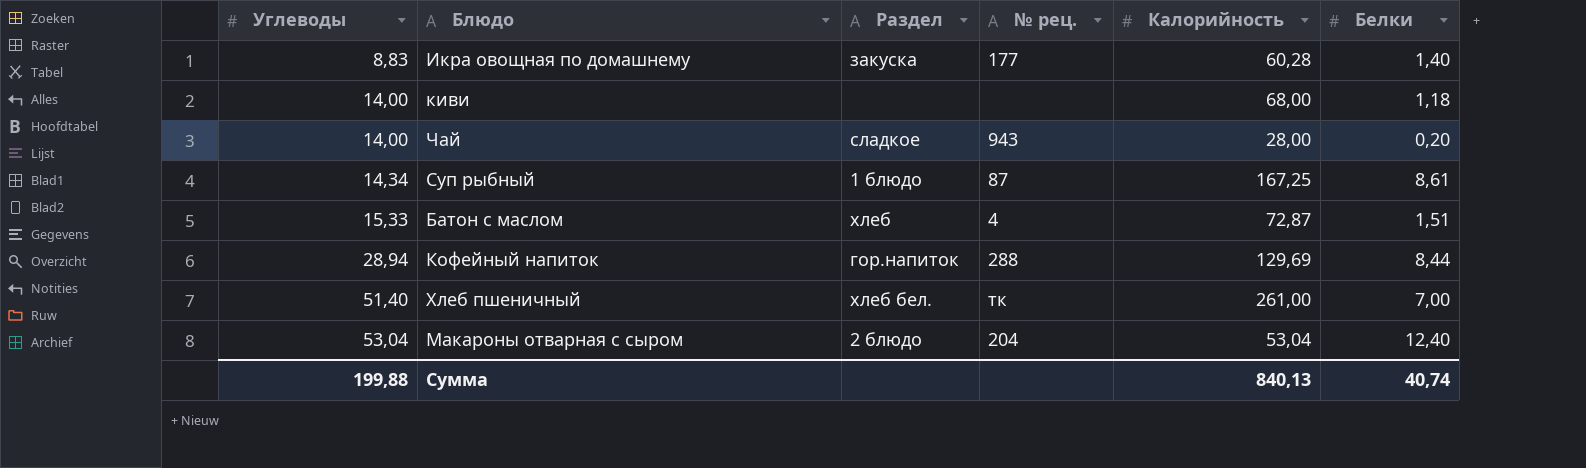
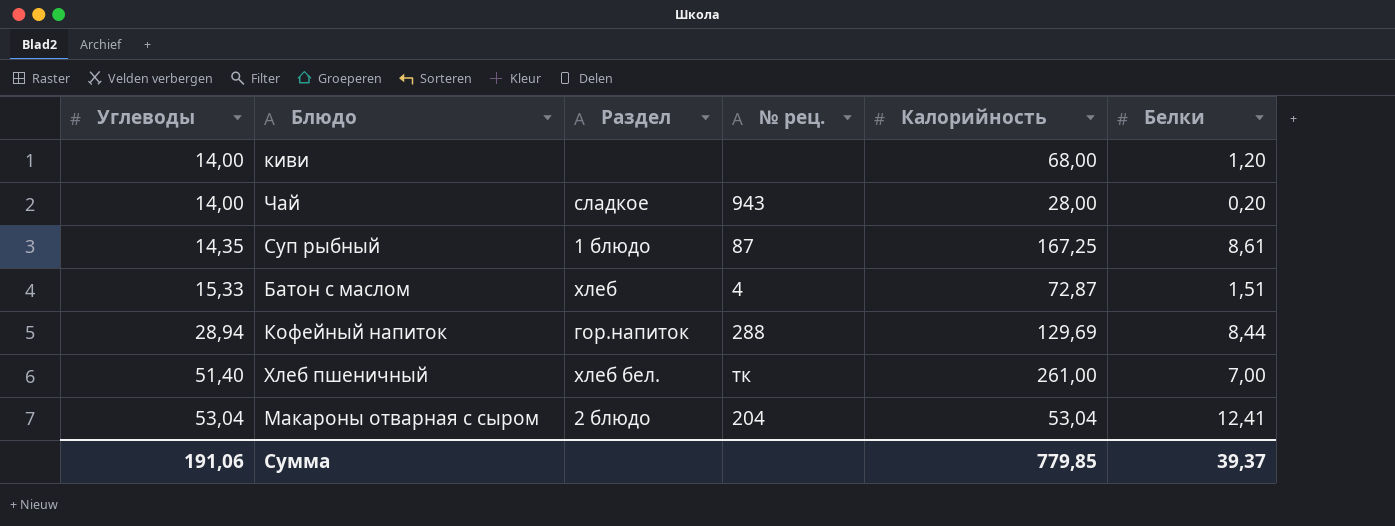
row Икра овощная по домашнему: 8,83 | закуска | 177 | 60,28 | 1,40 -> none
киви | Белки: 1,18 -> 1,20
Суп рыбный | Углеводы: 14,34 -> 14,35
Макароны отварная с сыром | Белки: 12,40 -> 12,41
Сумма | Углеводы: 199,88 -> 191,06
Сумма | Калорийность: 840,13 -> 779,85
Сумма | Белки: 40,74 -> 39,37

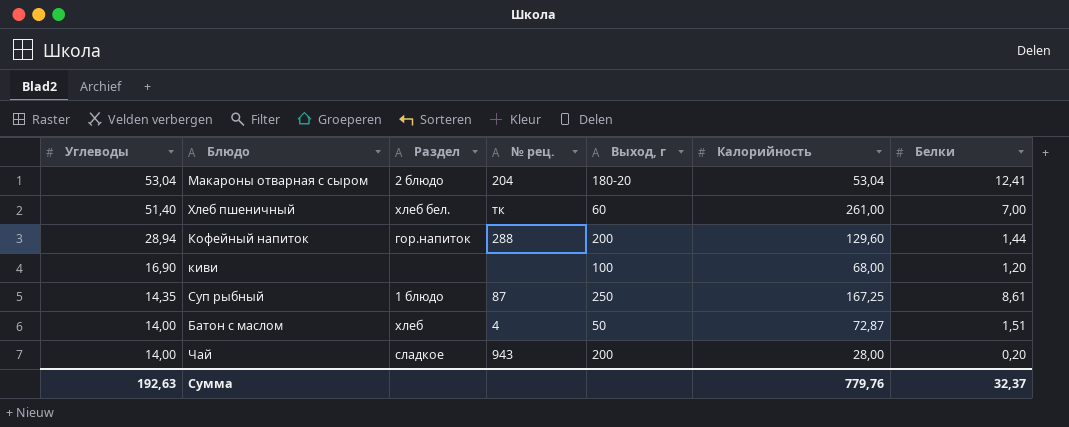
row order: Углеводы ascending -> Углеводы descending
column Выход, г | position: none -> 5
Кофейный напиток | Калорийность: 129,69 -> 129,60
Кофейный напиток | Белки: 8,44 -> 1,44
киви | Углеводы: 14,00 -> 16,90
Батон с маслом | Углеводы: 15,33 -> 14,00
Сумма | Углеводы: 191,06 -> 192,63
Сумма | Калорийность: 779,85 -> 779,76
Сумма | Белки: 39,37 -> 32,37

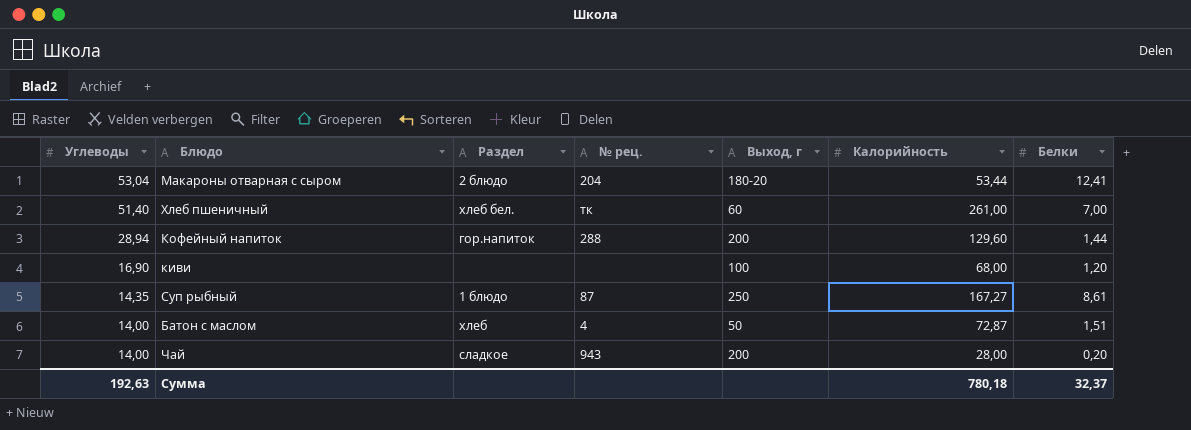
Макароны отварная с сыром | Калорийность: 53,04 -> 53,44
Суп рыбный | Калорийность: 167,25 -> 167,27
Сумма | Калорийность: 779,76 -> 780,18

